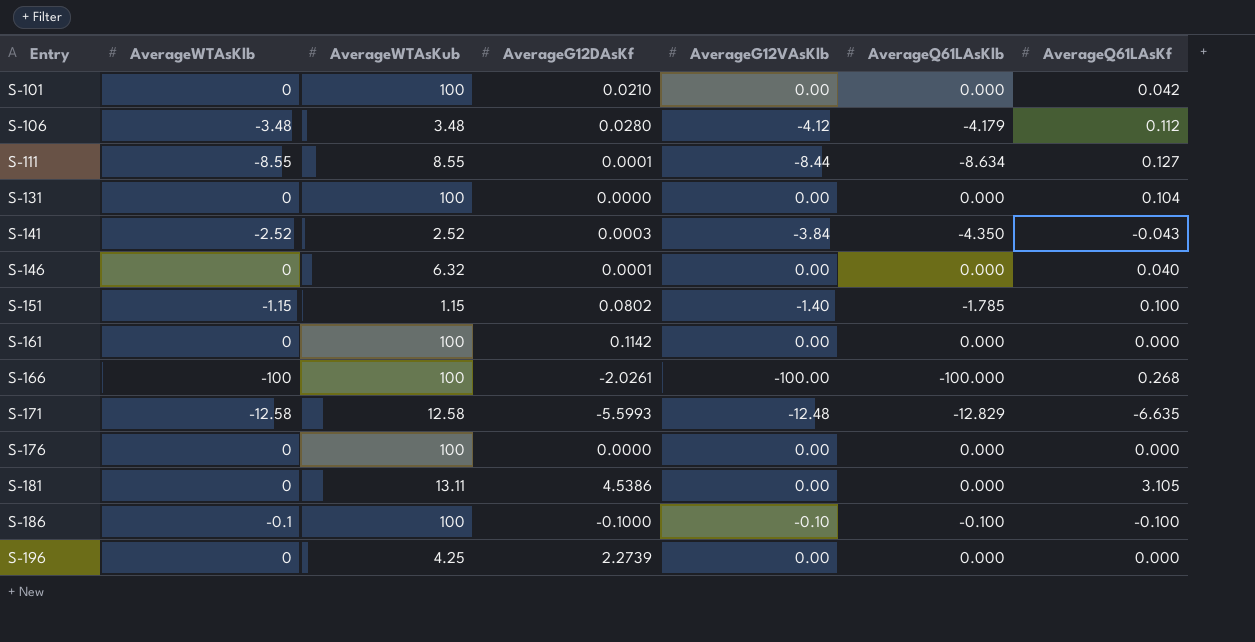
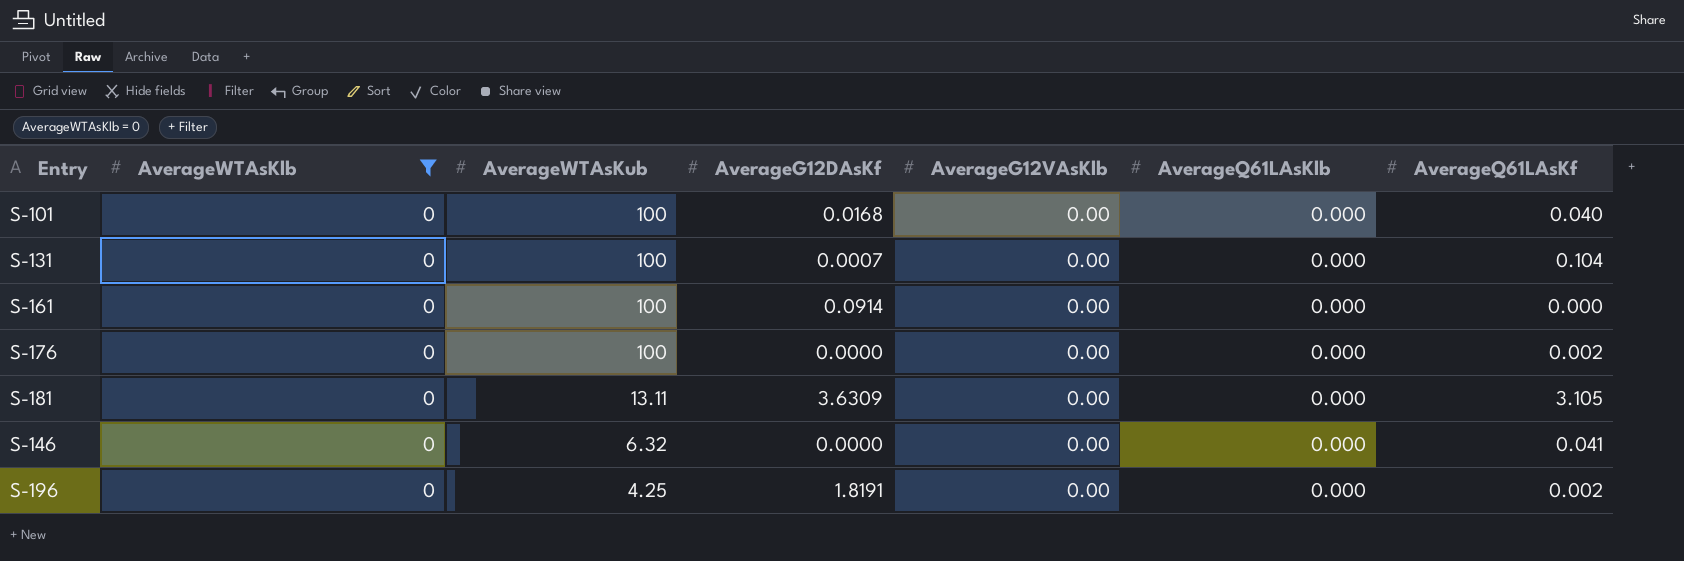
filter: none -> AverageWTAsKlb = 0
row order: Entry ascending -> AverageWTAsKub descending
S-101 | AverageG12DAsKf: 0.0210 -> 0.0168
S-101 | AverageQ61LAsKf: 0.042 -> 0.040
S-131 | AverageG12DAsKf: 0.0000 -> 0.0007
S-161 | AverageG12DAsKf: 0.1142 -> 0.0914
S-176 | AverageQ61LAsKf: 0.000 -> 0.002
S-181 | AverageG12DAsKf: 4.5386 -> 3.6309
S-146 | AverageG12DAsKf: 0.0001 -> 0.0000
S-146 | AverageQ61LAsKf: 0.040 -> 0.041
S-196 | AverageG12DAsKf: 2.2739 -> 1.8191
S-196 | AverageQ61LAsKf: 0.000 -> 0.002

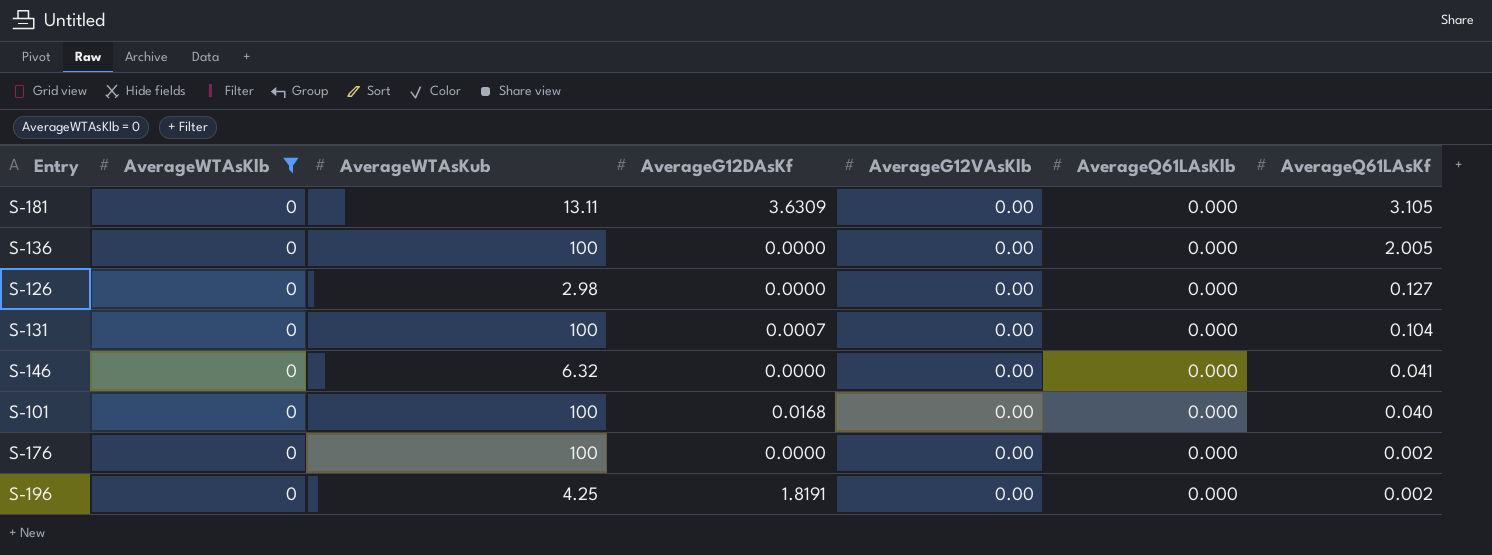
row order: AverageWTAsKub descending -> AverageQ61LAsKf descending
row S-161: 0 | 100 | 0.0914 | 0.00 | 0.000 | 0.000 -> none
row S-136: none -> 0 | 100 | 0.0000 | 0.00 | 0.000 | 2.005
row S-126: none -> 0 | 2.98 | 0.0000 | 0.00 | 0.000 | 0.127

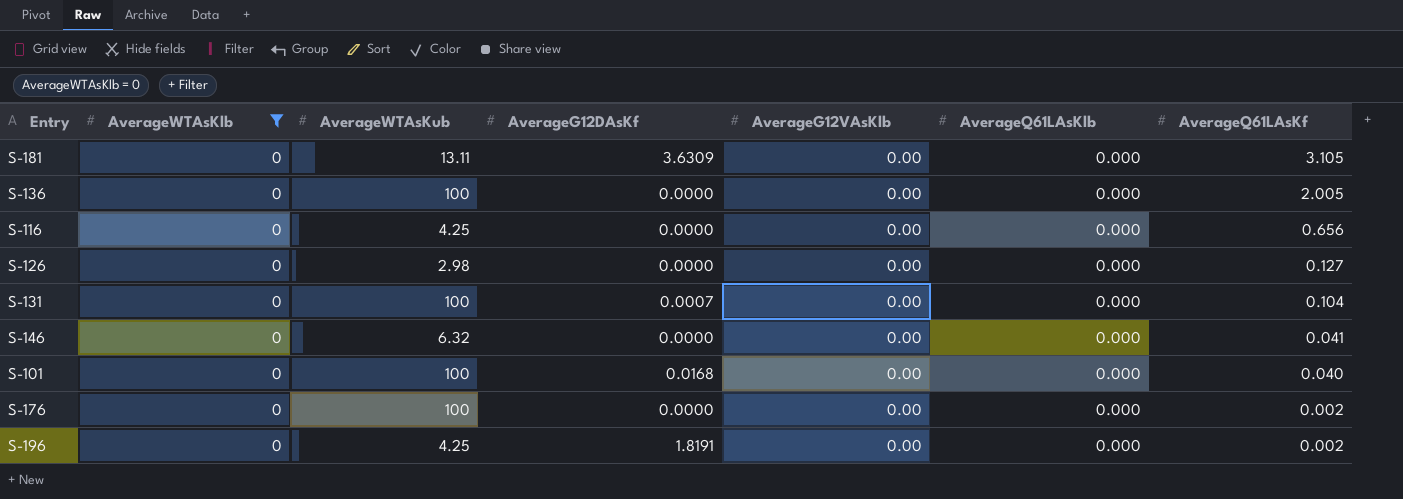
row S-116: none -> 0 | 4.25 | 0.0000 | 0.00 | 0.000 | 0.656

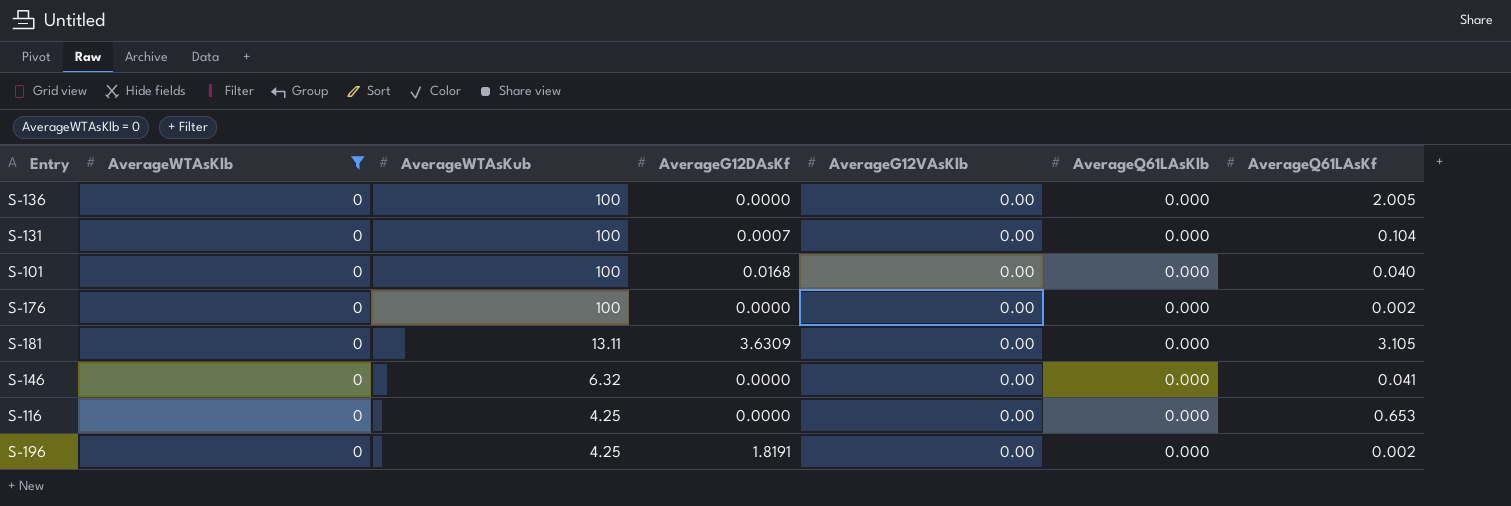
row order: AverageQ61LAsKf descending -> AverageWTAsKub descending
row S-126: 0 | 2.98 | 0.0000 | 0.00 | 0.000 | 0.127 -> none
S-116 | AverageQ61LAsKf: 0.656 -> 0.653

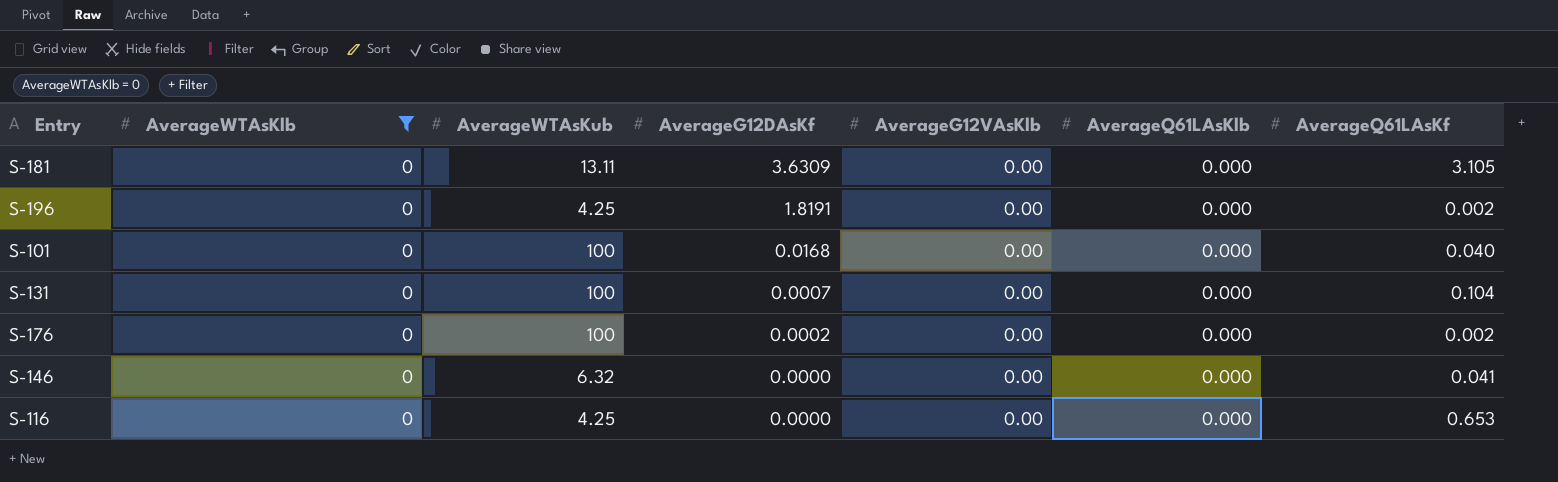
row order: AverageWTAsKub descending -> AverageG12DAsKf descending
row S-136: 0 | 100 | 0.0000 | 0.00 | 0.000 | 2.005 -> none
S-176 | AverageG12DAsKf: 0.0000 -> 0.0002

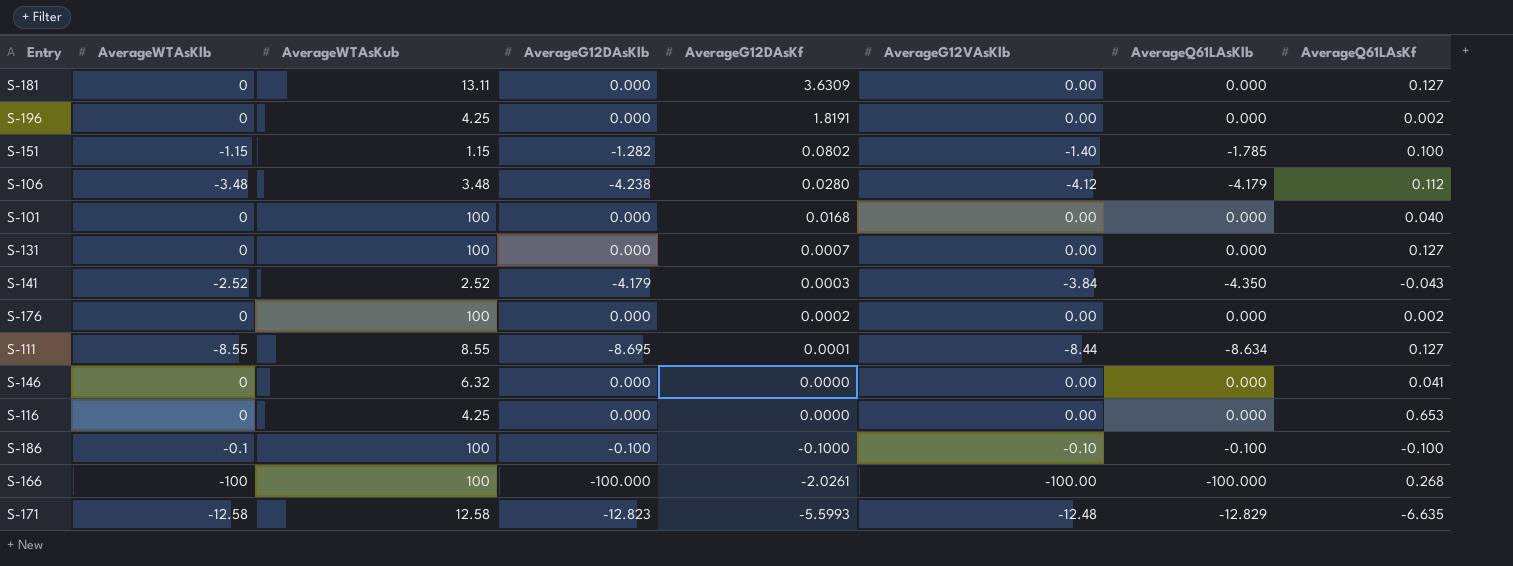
filter: AverageWTAsKlb = 0 -> none
column AverageG12DAsKlb | position: none -> 4
S-181 | AverageQ61LAsKf: 3.105 -> 0.127
S-131 | AverageQ61LAsKf: 0.104 -> 0.127

